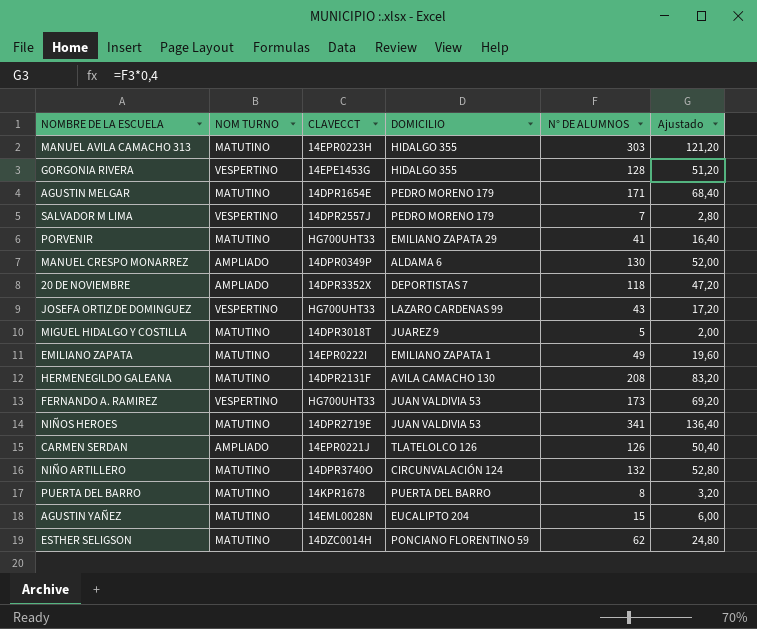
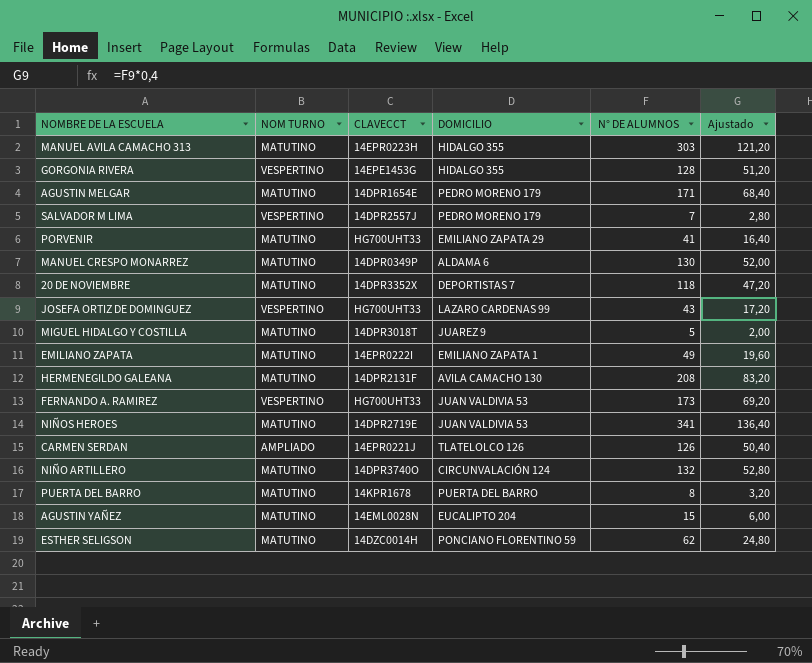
MANUEL CRESPO MONARREZ | NOM TURNO: AMPLIADO -> MATUTINO
20 DE NOVIEMBRE | NOM TURNO: AMPLIADO -> MATUTINO

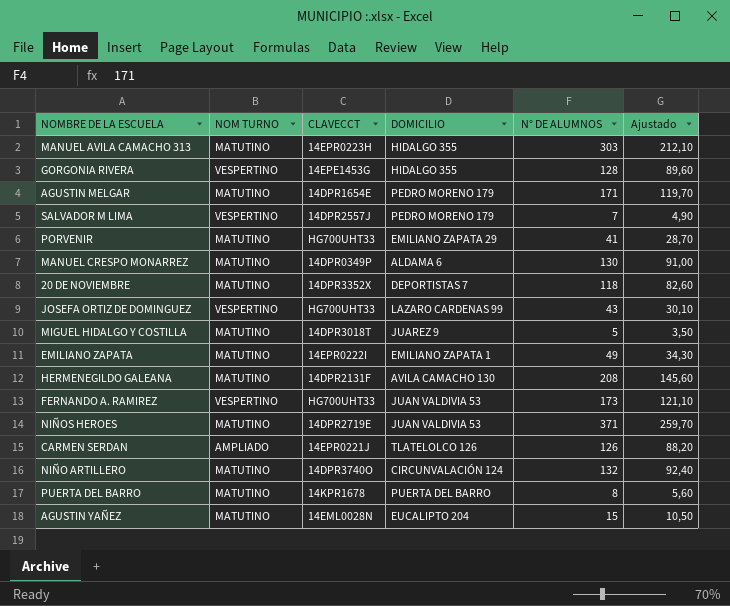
column Ajustado | formula: [N° DE ALUMNOS] * 0,4 -> [N° DE ALUMNOS] * 0,7
row ESTHER SELIGSON: MATUTINO | 14DZC0014H | PONCIANO FLORENTINO 59 | 62 | 24,80 -> none
NIÑOS HEROES | N° DE ALUMNOS: 341 -> 371

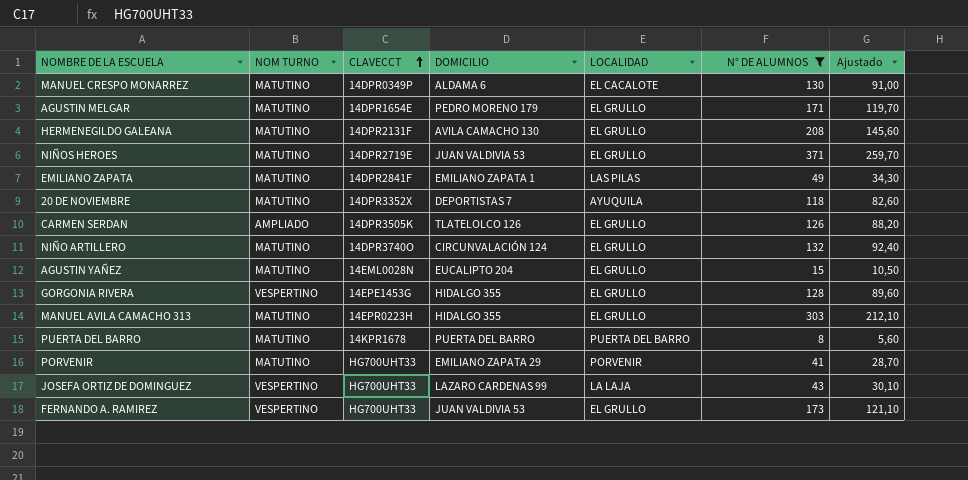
filter: none -> N° DE ALUMNOS >= 8
row order: none -> CLAVECCT ascending
column LOCALIDAD | position: none -> 5
EMILIANO ZAPATA | CLAVECCT: 14EPR0222I -> 14DPR2841F
CARMEN SERDAN | CLAVECCT: 14EPR0221J -> 14DPR3505K

